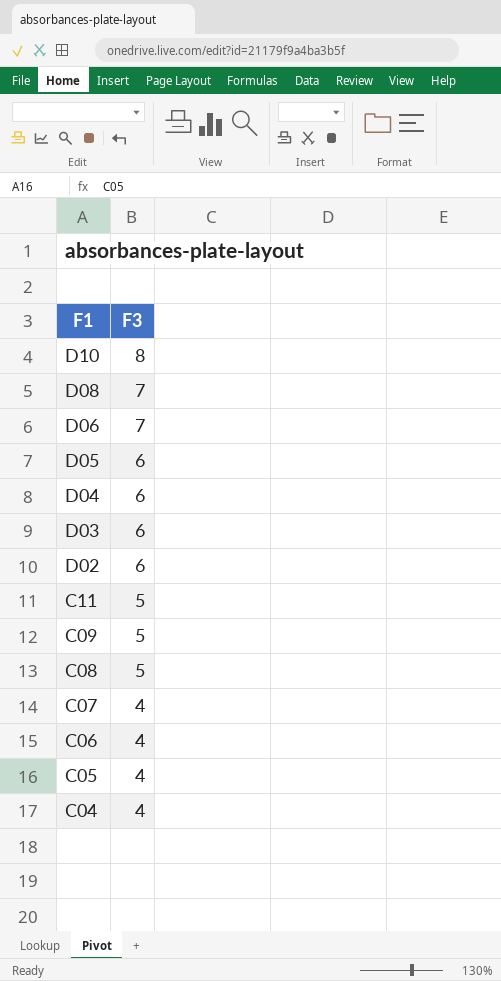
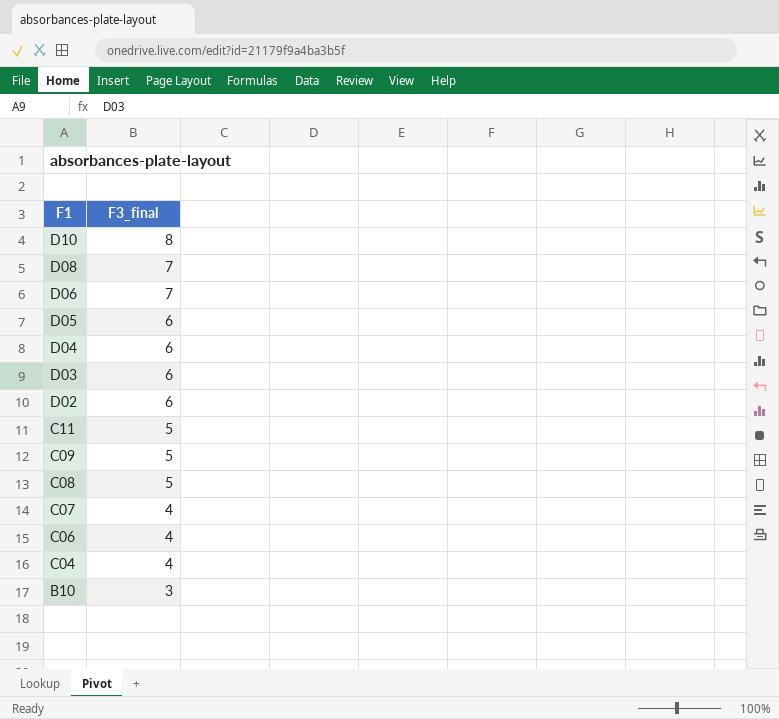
column name: F3 -> F3_final
row C05: 4 -> none
row B10: none -> 3

